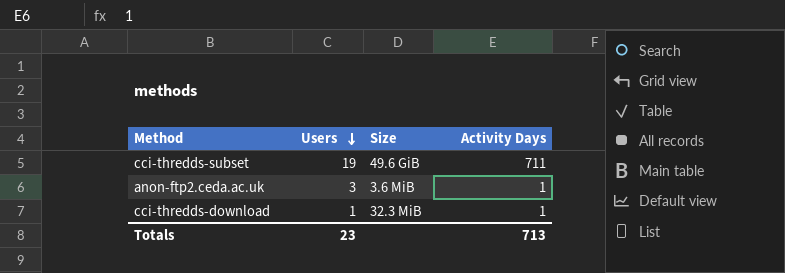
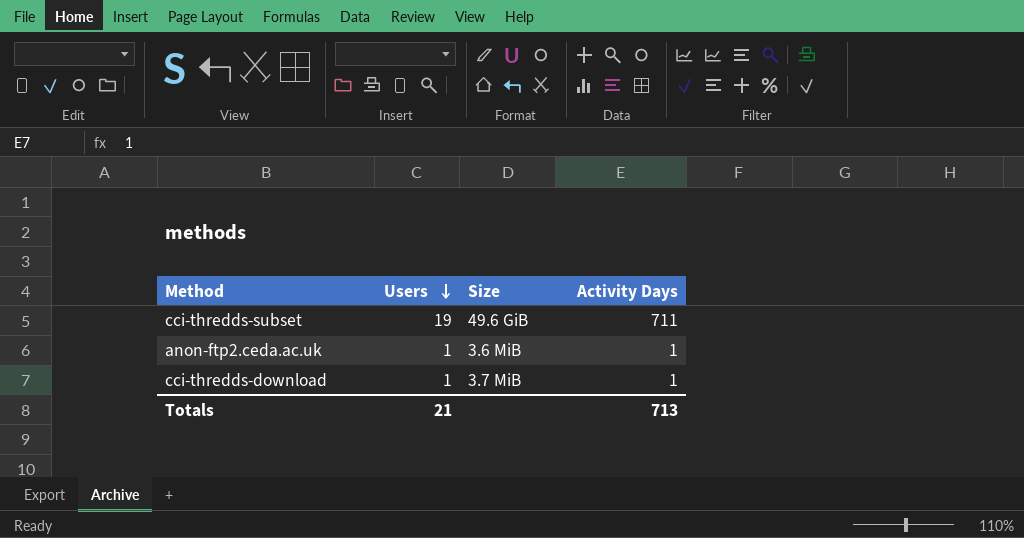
anon-ftp2.ceda.ac.uk | Users: 3 -> 1
cci-thredds-download | Size: 32.3 MiB -> 3.7 MiB
Totals | Users: 23 -> 21

